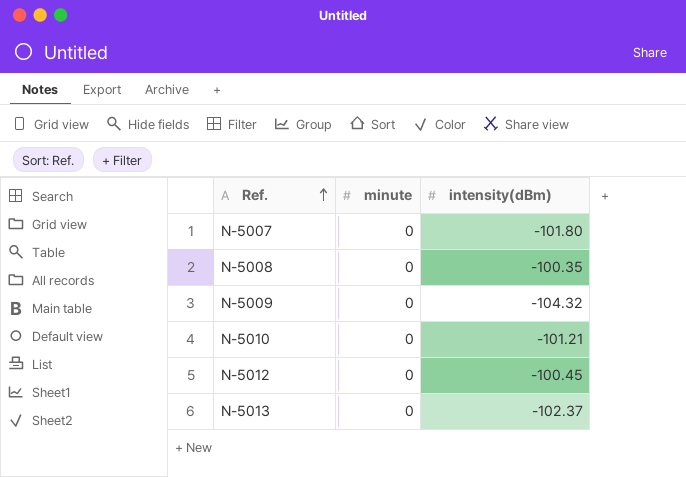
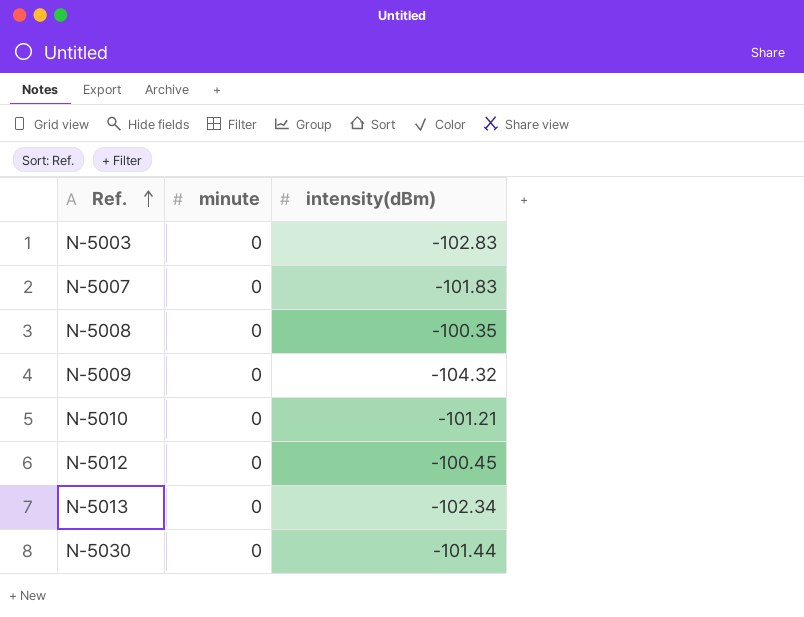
row N-5003: none -> 0 | -102.83
N-5007 | intensity(dBm): -101.80 -> -101.83
N-5013 | intensity(dBm): -102.37 -> -102.34
row N-5030: none -> 0 | -101.44

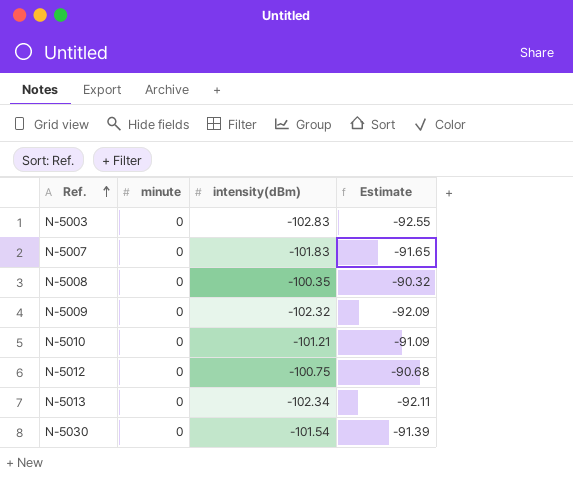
column Estimate | formula: none -> [intensity(dBm)] * 0.9
N-5009 | intensity(dBm): -104.32 -> -102.32
N-5012 | intensity(dBm): -100.45 -> -100.75
N-5030 | intensity(dBm): -101.44 -> -101.54

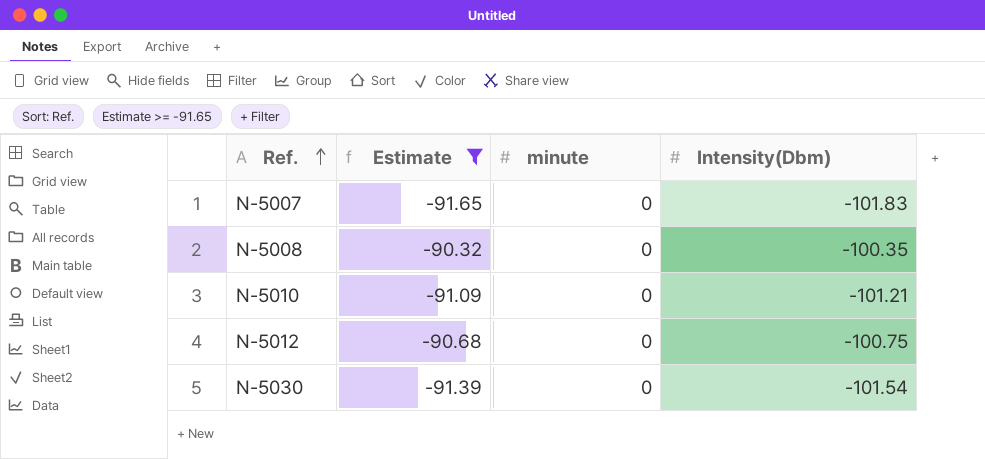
filter: none -> Estimate >= -91.65
column Estimate | position: 4 -> 2
column name: intensity(dBm) -> Intensity(Dbm)

